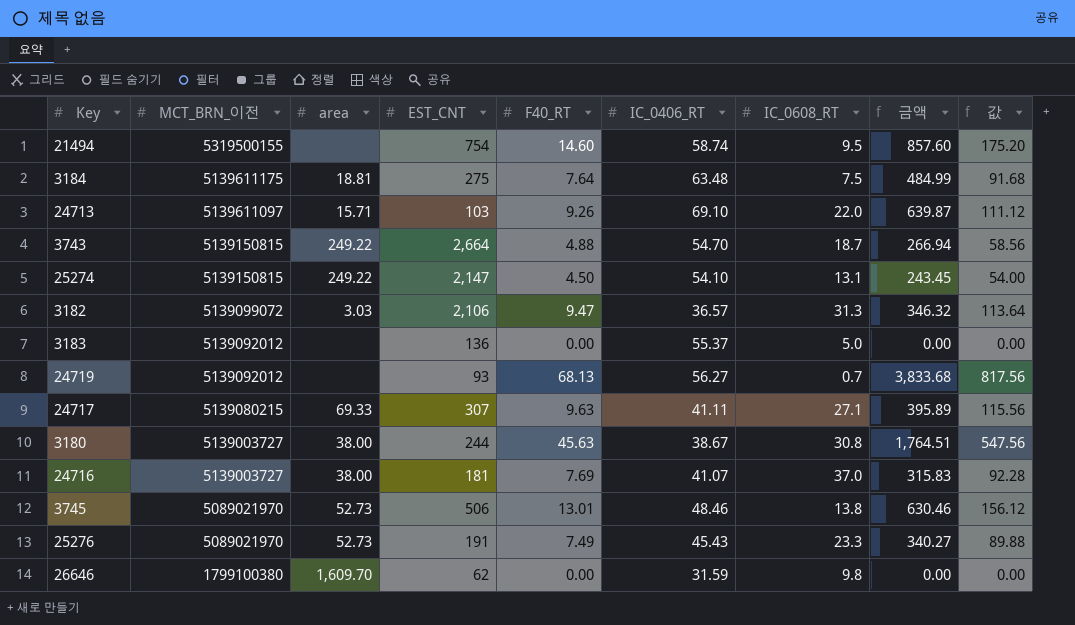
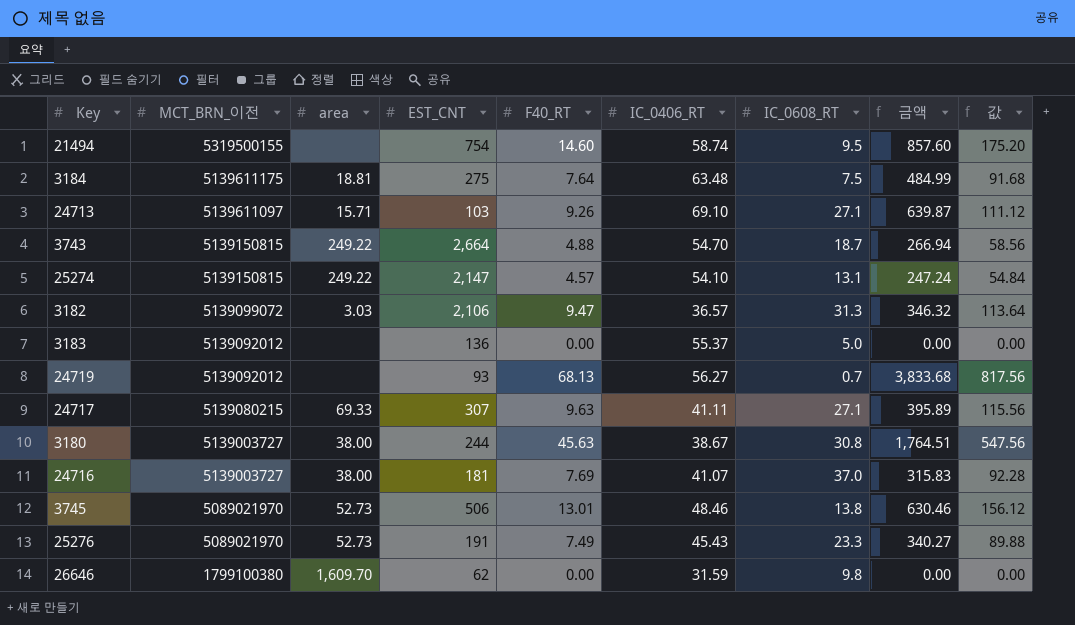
24713 | IC_0608_RT: 22.0 -> 27.1
25274 | F40_RT: 4.50 -> 4.57
25274 | 금액: 243.45 -> 247.24
25274 | 값: 54.00 -> 54.84

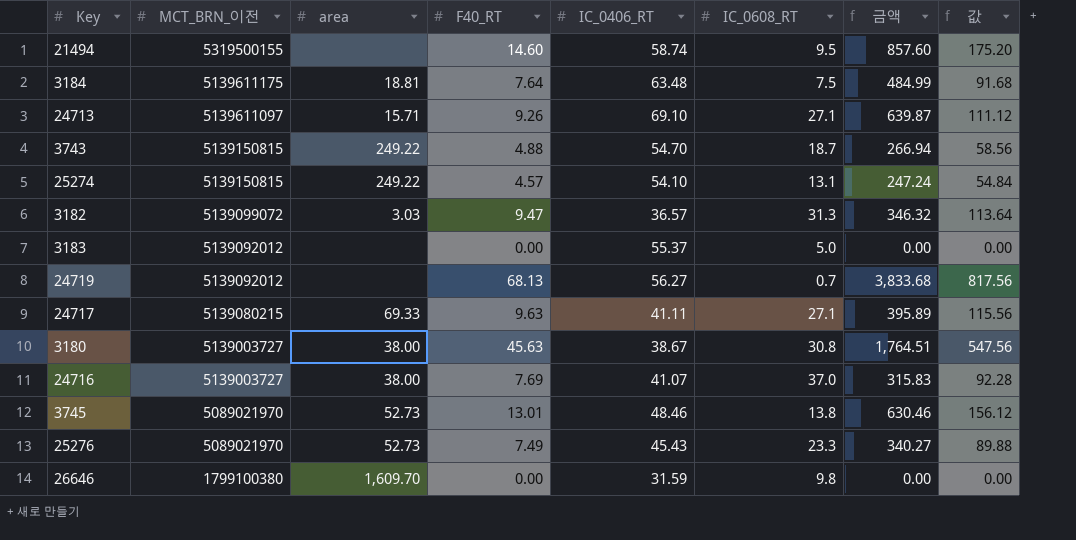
column EST_CNT | position: 4 -> none

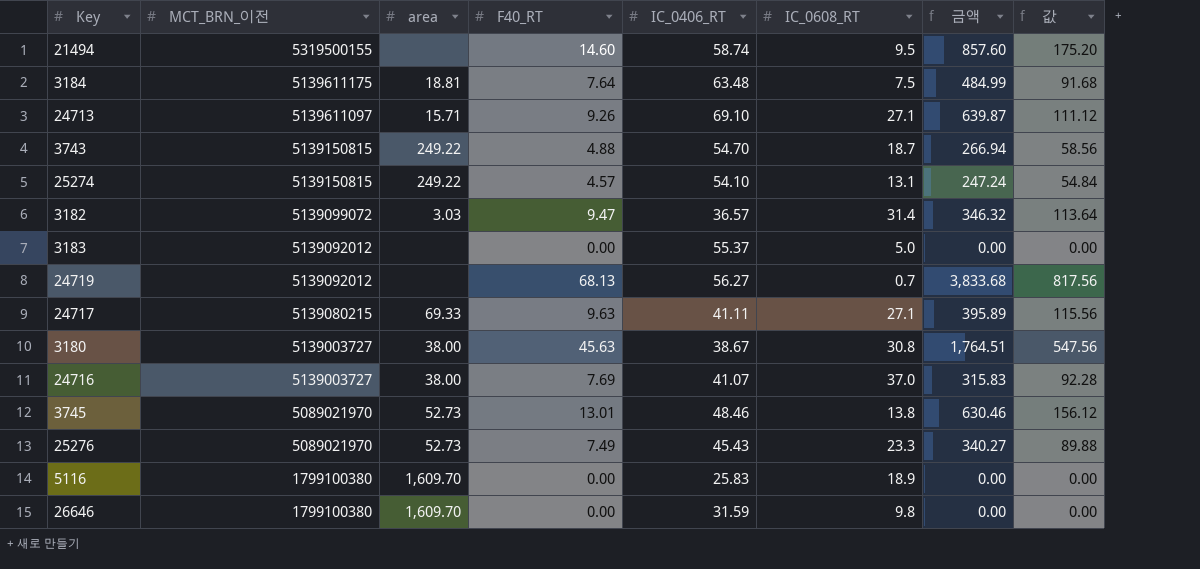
3182 | IC_0608_RT: 31.3 -> 31.4
row 5116: none -> 1799100380 | 1,609.70 | 0.00 | 25.83 | 18.9 | 0.00 | 0.00

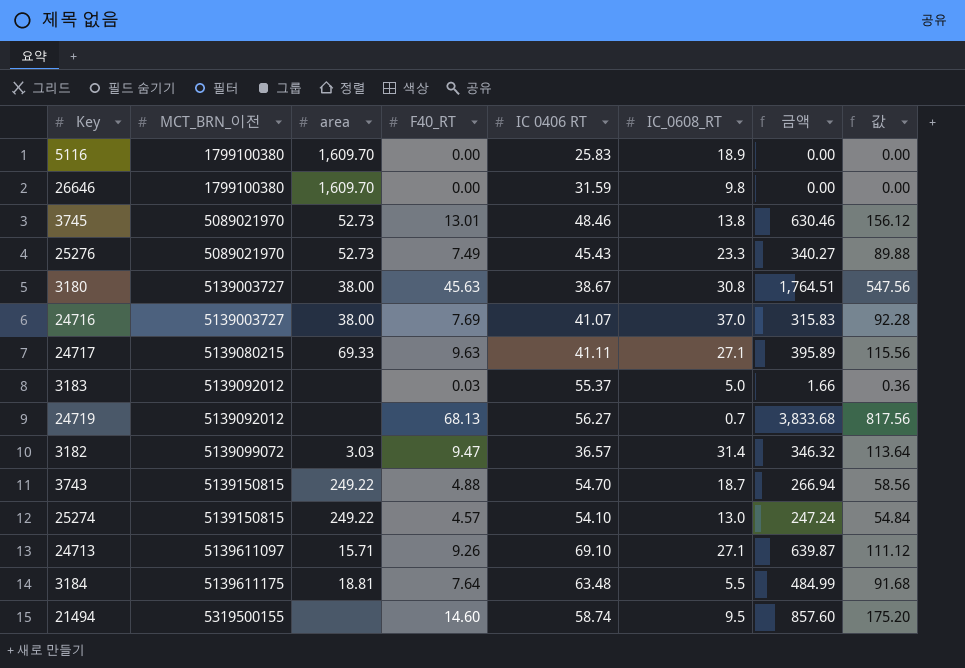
row order: MCT_BRN_이전 descending -> MCT_BRN_이전 ascending
column name: IC_0406_RT -> IC 0406 RT
3183 | F40_RT: 0.00 -> 0.03
3183 | 금액: 0.00 -> 1.66
3183 | 값: 0.00 -> 0.36
25274 | IC_0608_RT: 13.1 -> 13.0
3184 | IC_0608_RT: 7.5 -> 5.5

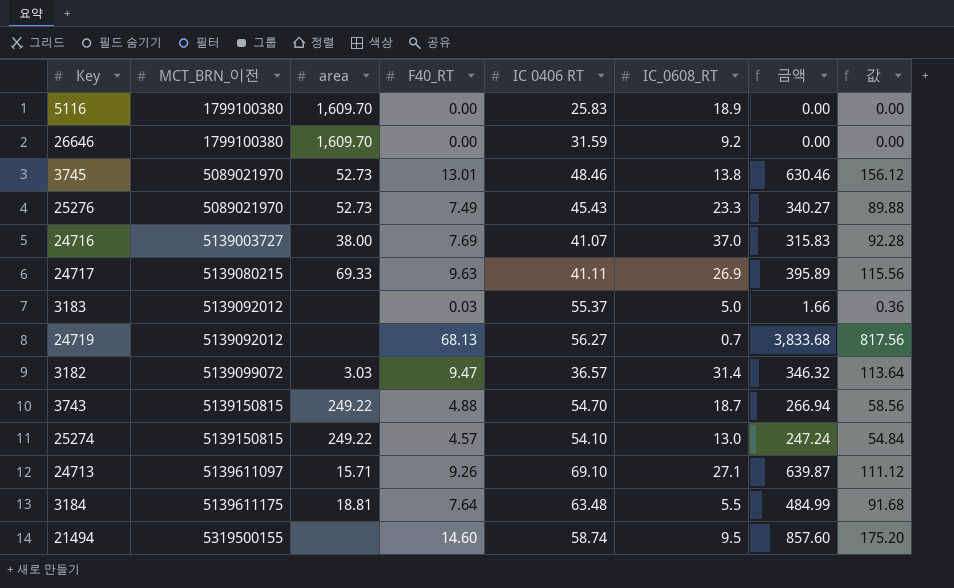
row 3180: 5139003727 | 38.00 | 45.63 | 38.67 | 30.8 | 1,764.51 | 547.56 -> none
26646 | IC_0608_RT: 9.8 -> 9.2
24717 | IC_0608_RT: 27.1 -> 26.9

